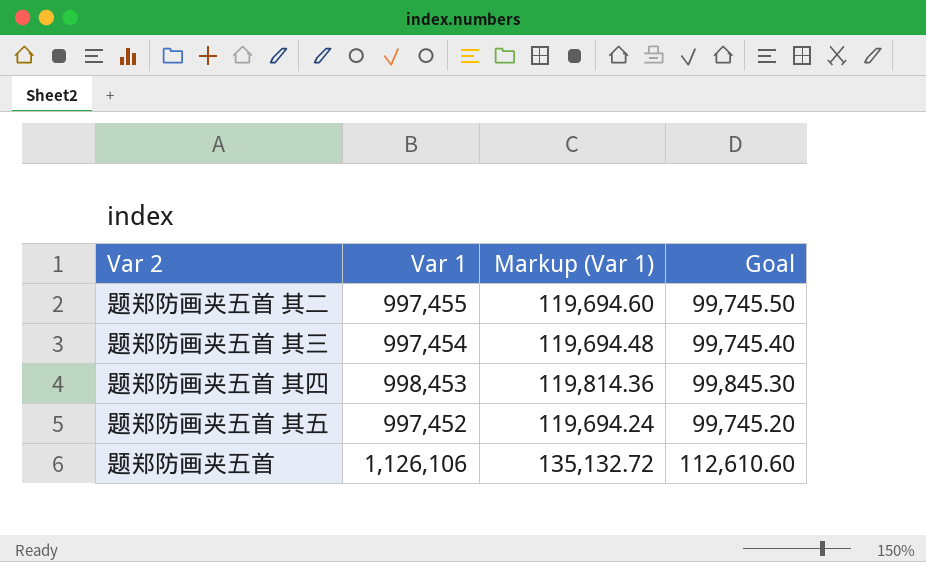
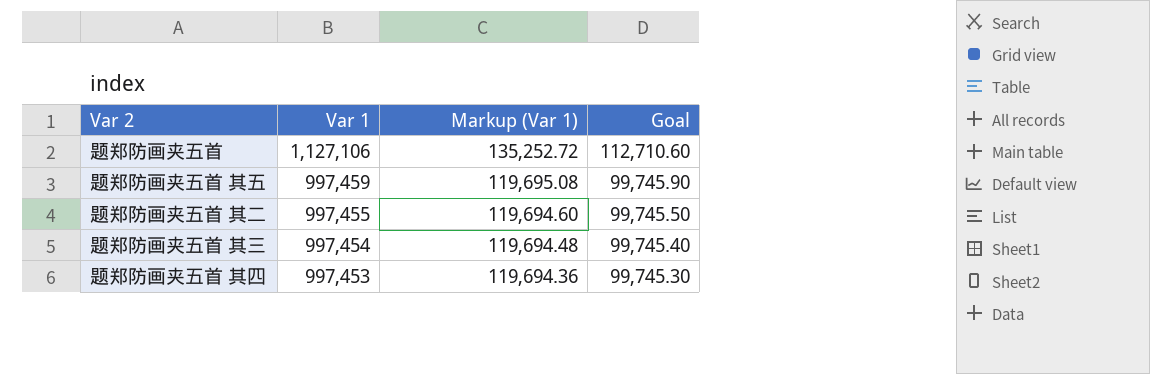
row order: none -> Var 1 descending
题郑防画夹五首 | Var 1: 1,126,106 -> 1,127,106
题郑防画夹五首 | Markup (Var 1): 135,132.72 -> 135,252.72
题郑防画夹五首 | Goal: 112,610.60 -> 112,710.60
题郑防画夹五首 其五 | Var 1: 997,452 -> 997,459
题郑防画夹五首 其五 | Markup (Var 1): 119,694.24 -> 119,695.08
题郑防画夹五首 其五 | Goal: 99,745.20 -> 99,745.90
题郑防画夹五首 其四 | Var 1: 998,453 -> 997,453
题郑防画夹五首 其四 | Markup (Var 1): 119,814.36 -> 119,694.36
题郑防画夹五首 其四 | Goal: 99,845.30 -> 99,745.30

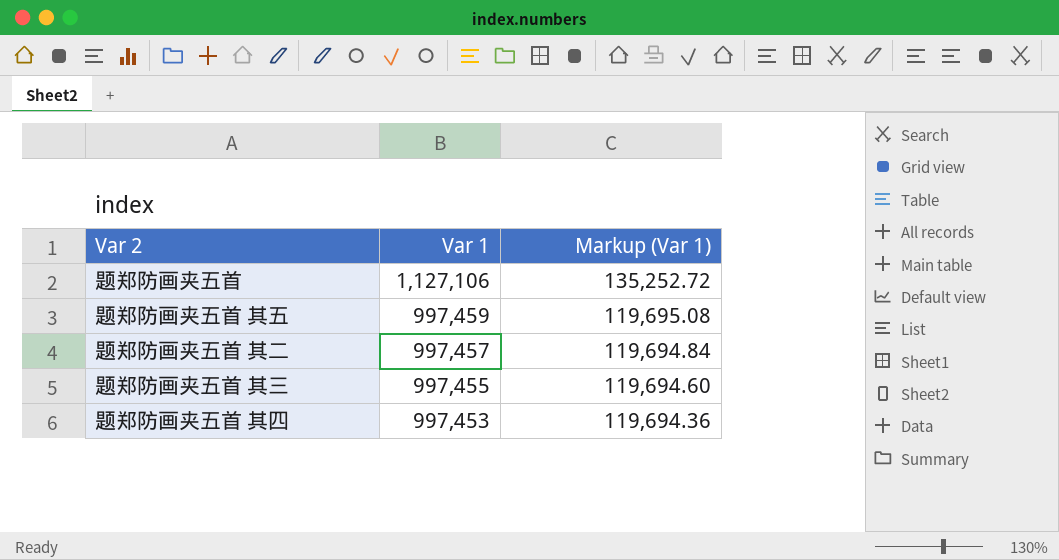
column Goal | formula: [Var 1] * 0.1 -> none
题郑防画夹五首 其二 | Var 1: 997,455 -> 997,457
题郑防画夹五首 其二 | Markup (Var 1): 119,694.60 -> 119,694.84
题郑防画夹五首 其三 | Var 1: 997,454 -> 997,455
题郑防画夹五首 其三 | Markup (Var 1): 119,694.48 -> 119,694.60

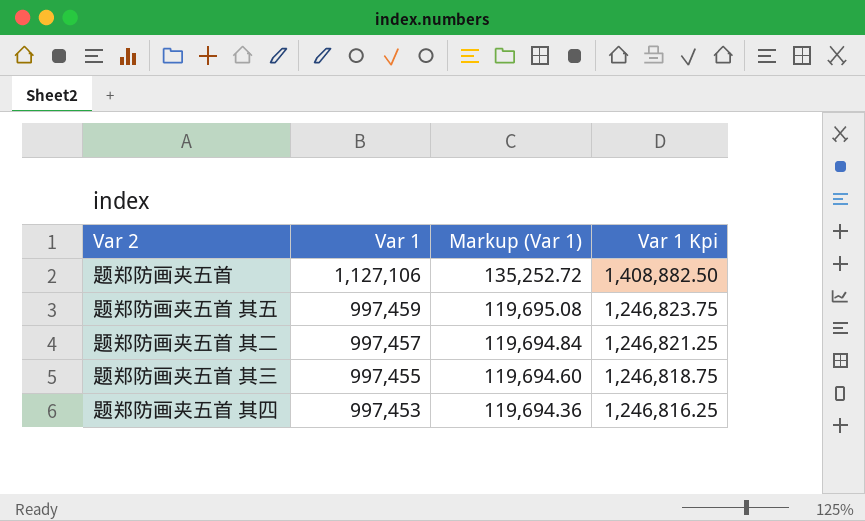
column Var 1 Kpi | formula: none -> [Var 1] * 1.25

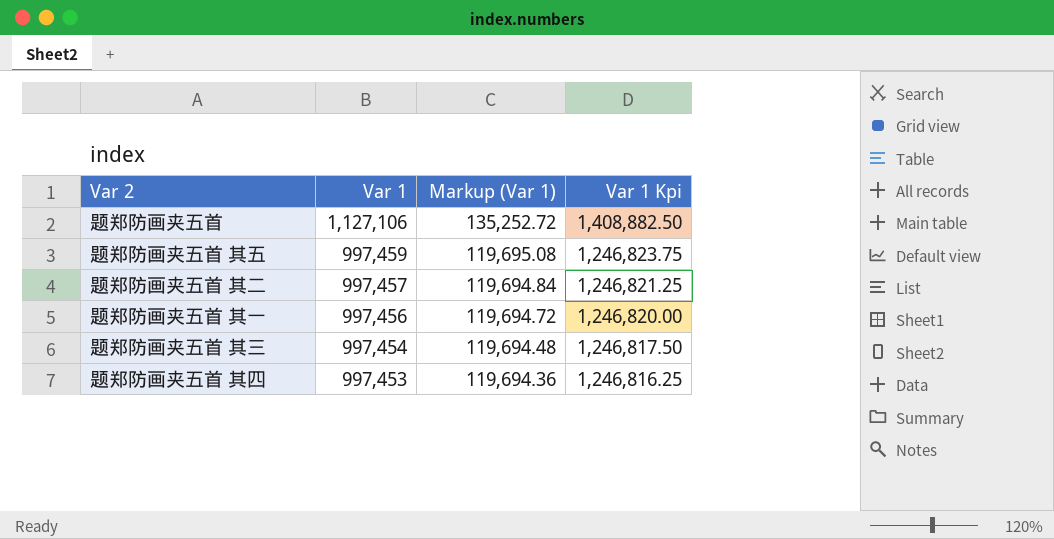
row 题郑防画夹五首 其一: none -> 997,456 | 119,694.72 | 1,246,820.00
题郑防画夹五首 其三 | Var 1: 997,455 -> 997,454
题郑防画夹五首 其三 | Markup (Var 1): 119,694.60 -> 119,694.48
题郑防画夹五首 其三 | Var 1 Kpi: 1,246,818.75 -> 1,246,817.50

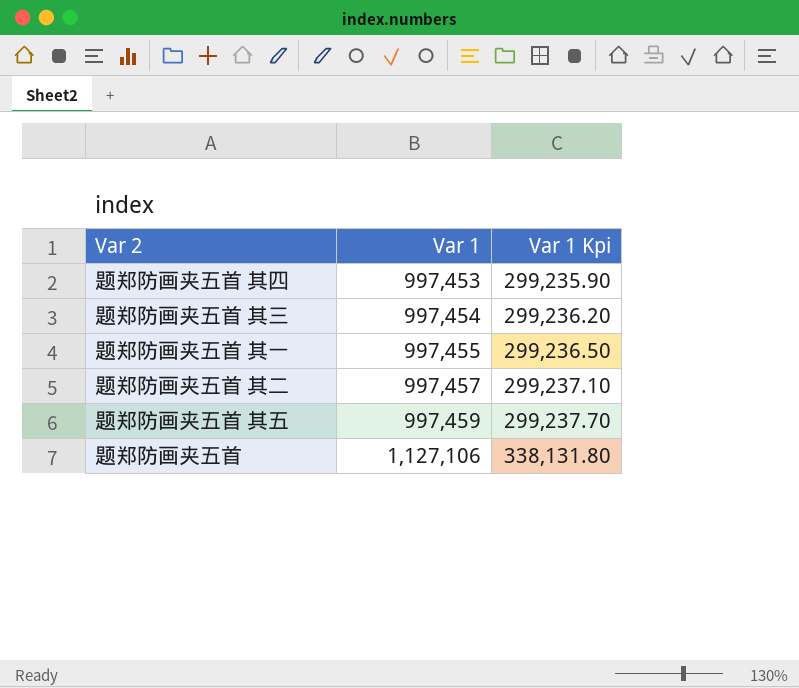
row order: Var 1 descending -> Var 1 ascending
column Markup (Var 1) | formula: [Var 1] * 0.12 -> none
column Var 1 Kpi | formula: [Var 1] * 1.25 -> [Var 1] * 0.3
题郑防画夹五首 其一 | Var 1: 997,456 -> 997,455

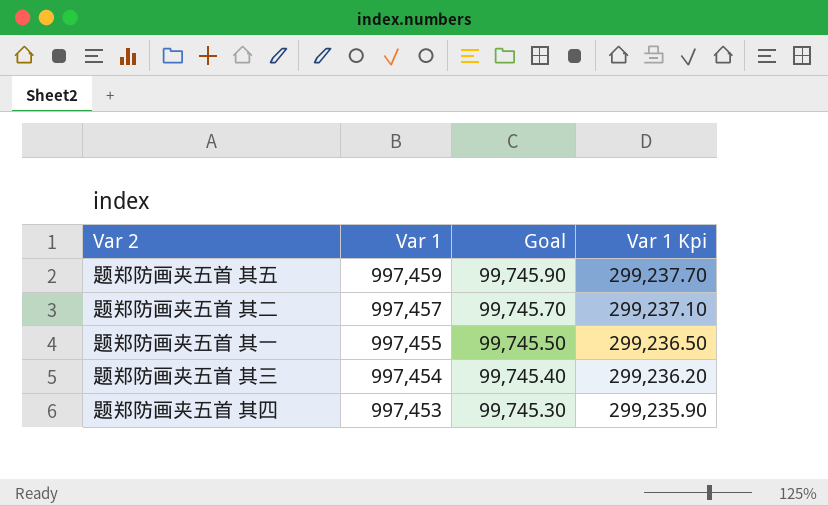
row order: Var 1 ascending -> Var 1 descending
column Goal | formula: none -> [Var 1] * 0.1
row 题郑防画夹五首: 1,127,106 | 338,131.80 -> none

